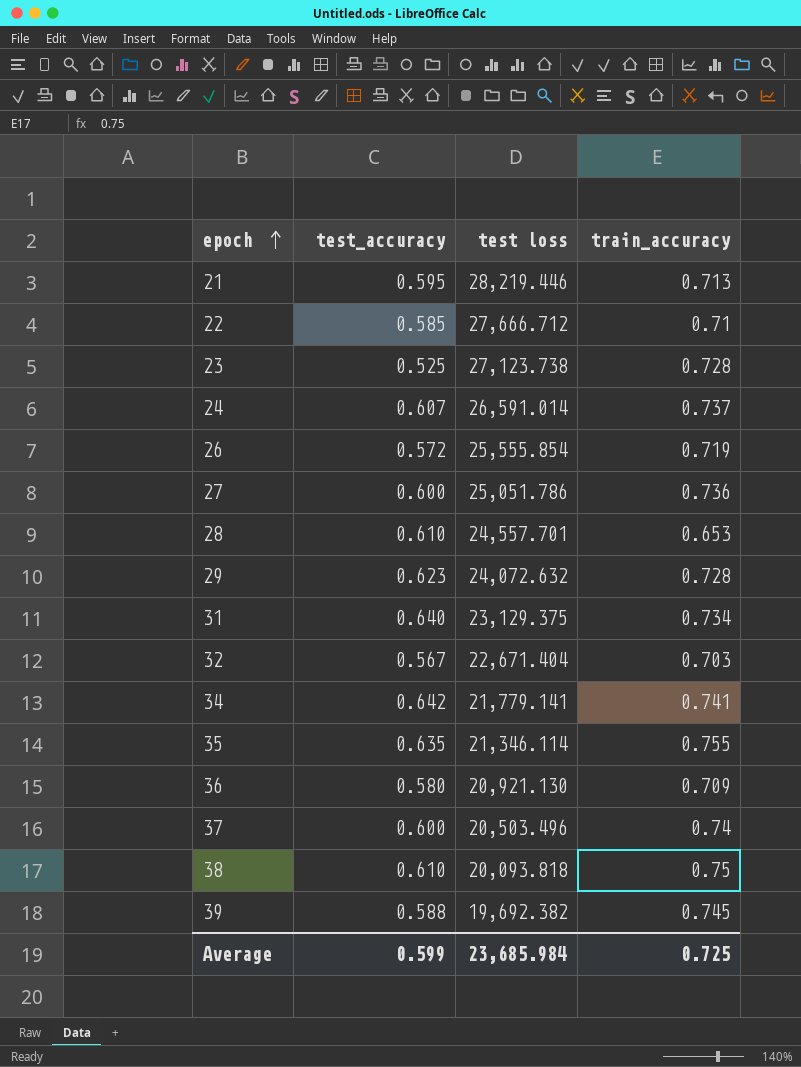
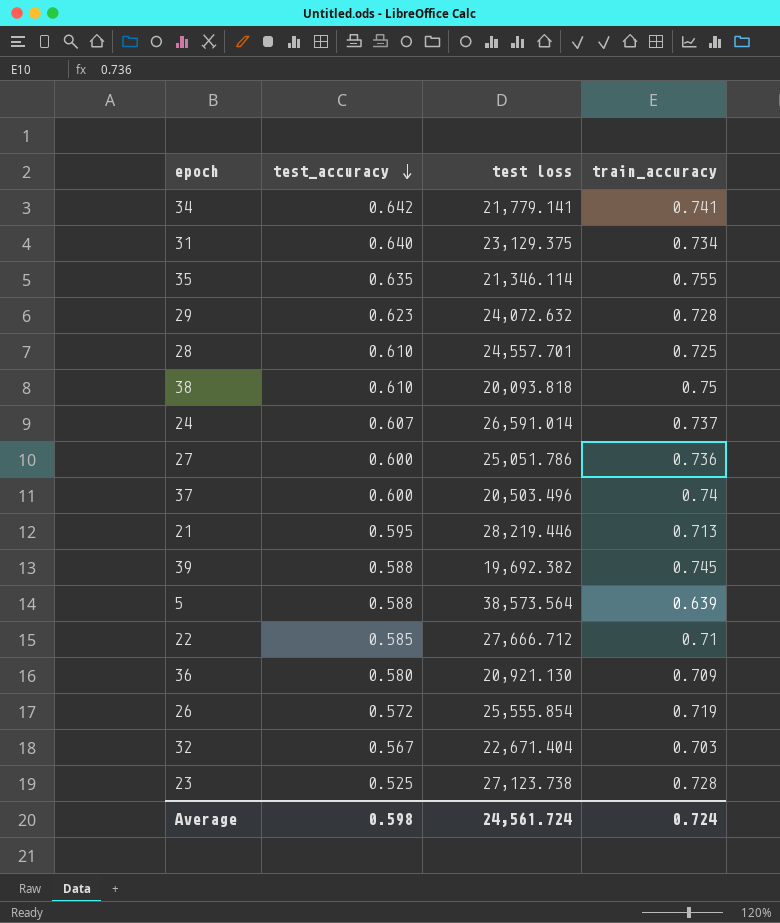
row order: epoch ascending -> test_accuracy descending
28 | train_accuracy: 0.653 -> 0.725
row 5: none -> 0.588 | 38,573.564 | 0.639
Average | test_accuracy: 0.599 -> 0.598
Average | test loss: 23,685.984 -> 24,561.724
Average | train_accuracy: 0.725 -> 0.724

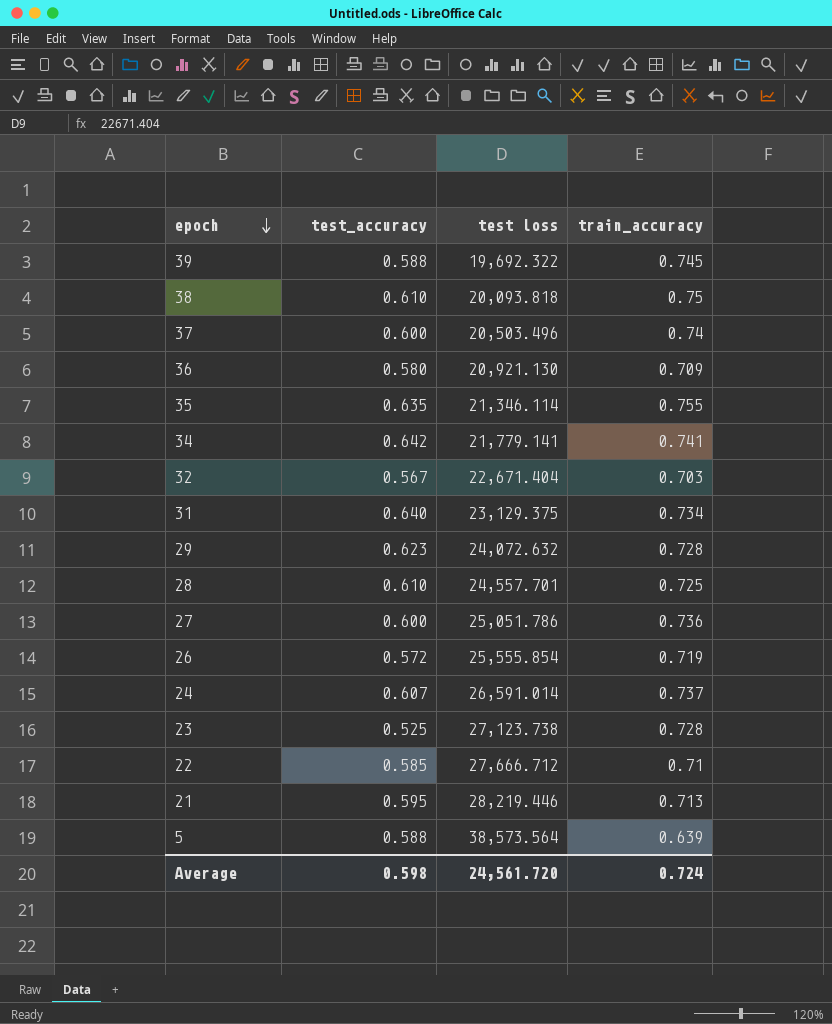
row order: test_accuracy descending -> epoch descending
39 | test loss: 19,692.382 -> 19,692.322
Average | test loss: 24,561.724 -> 24,561.720

